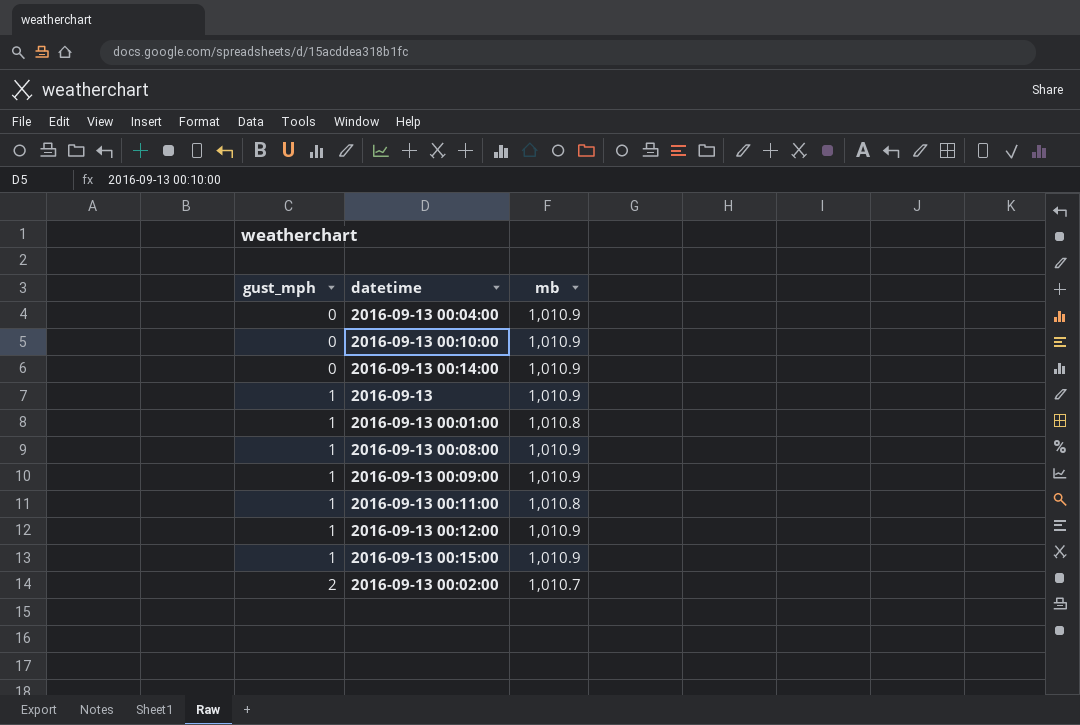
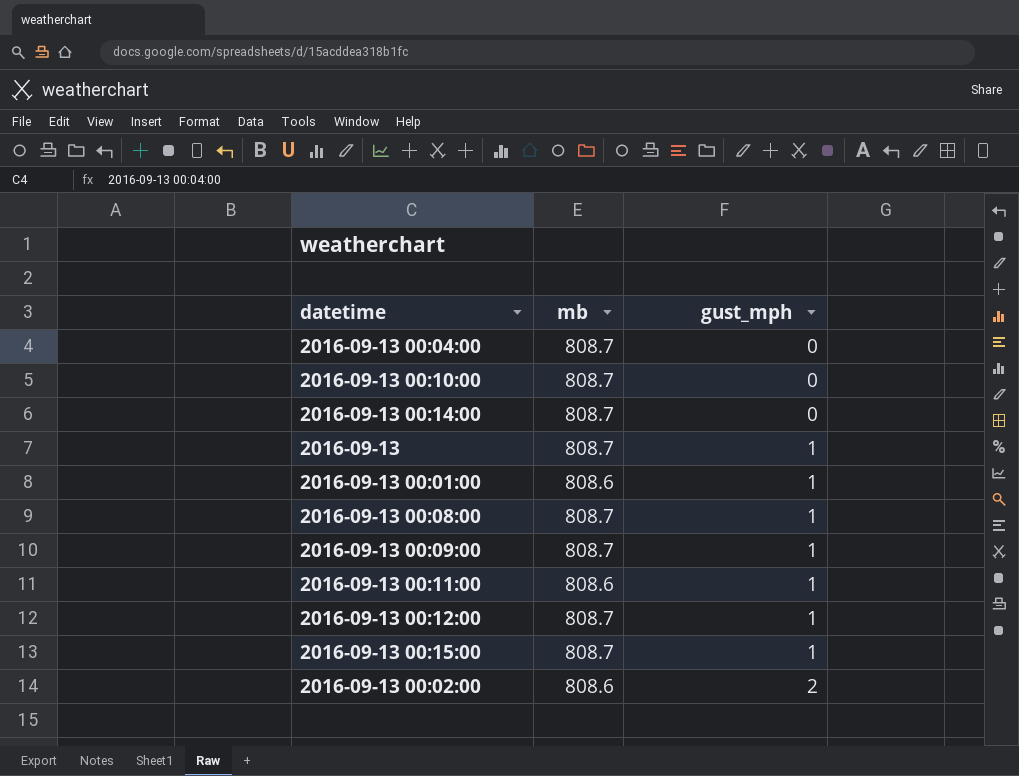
column gust_mph | position: 1 -> 3
2016-09-13 00:04:00 | mb: 1,010.9 -> 808.7
2016-09-13 00:10:00 | mb: 1,010.9 -> 808.7
2016-09-13 00:14:00 | mb: 1,010.9 -> 808.7
2016-09-13 | mb: 1,010.9 -> 808.7
2016-09-13 00:01:00 | mb: 1,010.8 -> 808.6
2016-09-13 00:08:00 | mb: 1,010.9 -> 808.7
2016-09-13 00:09:00 | mb: 1,010.9 -> 808.7
2016-09-13 00:11:00 | mb: 1,010.8 -> 808.6
2016-09-13 00:12:00 | mb: 1,010.9 -> 808.7
2016-09-13 00:15:00 | mb: 1,010.9 -> 808.7
2016-09-13 00:02:00 | mb: 1,010.7 -> 808.6

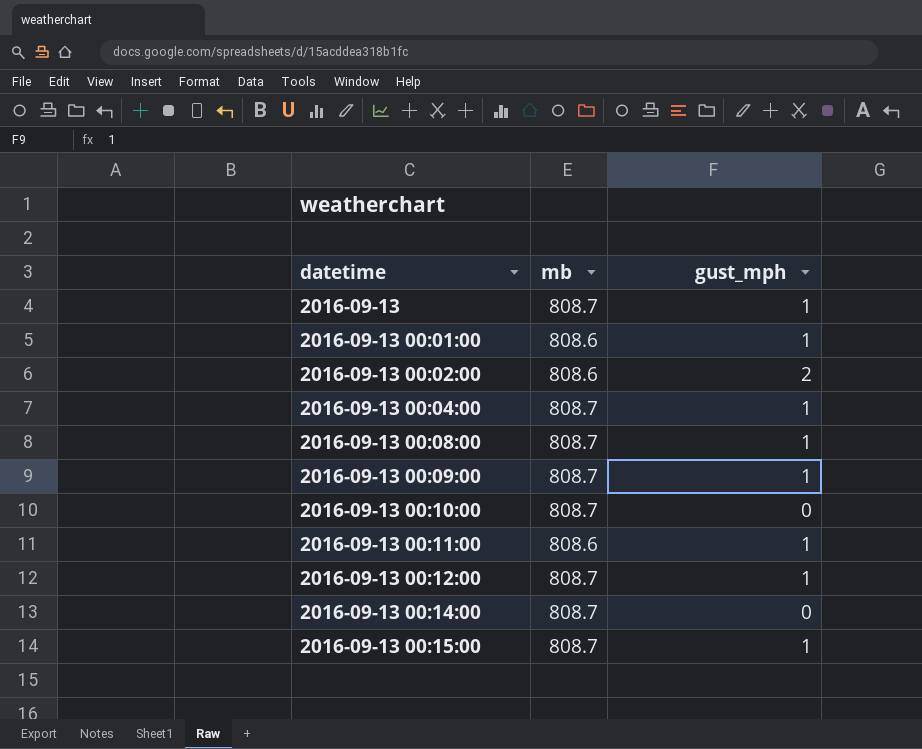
row order: gust_mph ascending -> datetime ascending
2016-09-13 00:04:00 | gust_mph: 0 -> 1

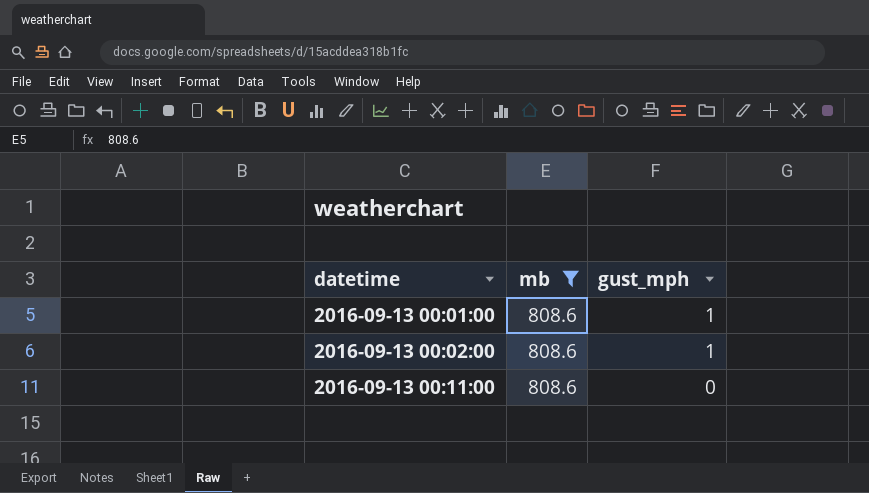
filter: none -> mb = 808.6
2016-09-13 00:02:00 | gust_mph: 2 -> 1
2016-09-13 00:11:00 | gust_mph: 1 -> 0

